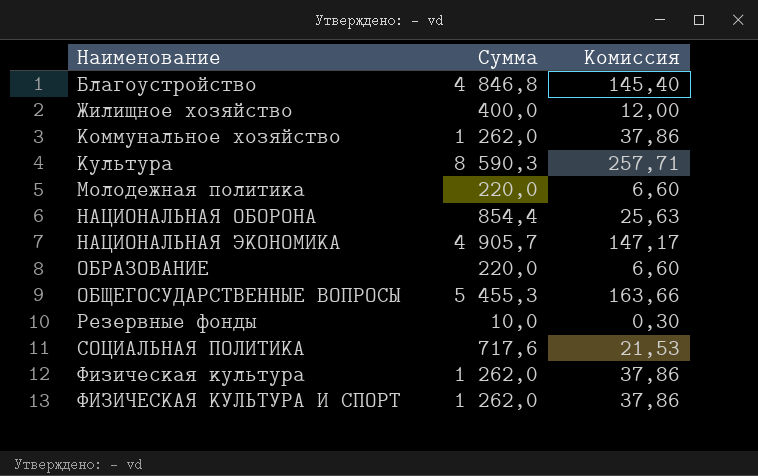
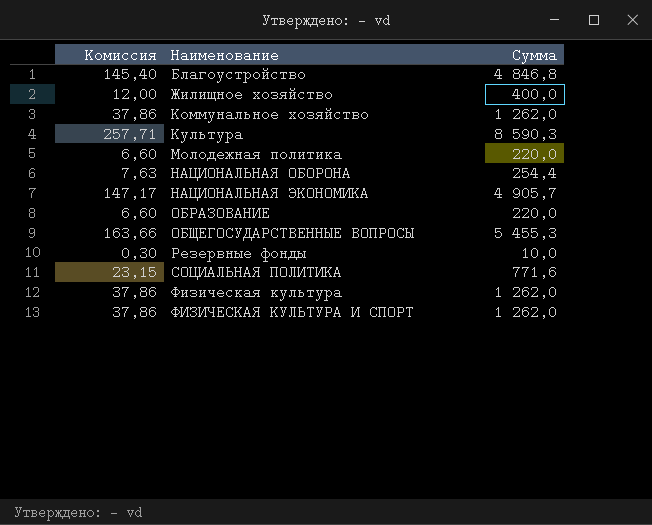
column Комиссия | position: 3 -> 1
НАЦИОНАЛЬНАЯ ОБОРОНА | Комиссия: 25,63 -> 7,63
НАЦИОНАЛЬНАЯ ОБОРОНА | Сумма: 854,4 -> 254,4
СОЦИАЛЬНАЯ ПОЛИТИКА | Комиссия: 21,53 -> 23,15
СОЦИАЛЬНАЯ ПОЛИТИКА | Сумма: 717,6 -> 771,6

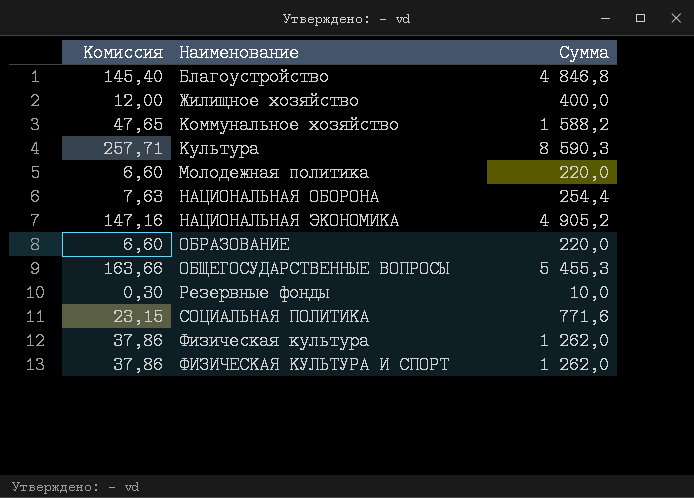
Коммунальное хозяйство | Комиссия: 37,86 -> 47,65
Коммунальное хозяйство | Сумма: 1 262,0 -> 1 588,2
НАЦИОНАЛЬНАЯ ЭКОНОМИКА | Комиссия: 147,17 -> 147,16
НАЦИОНАЛЬНАЯ ЭКОНОМИКА | Сумма: 4 905,7 -> 4 905,2

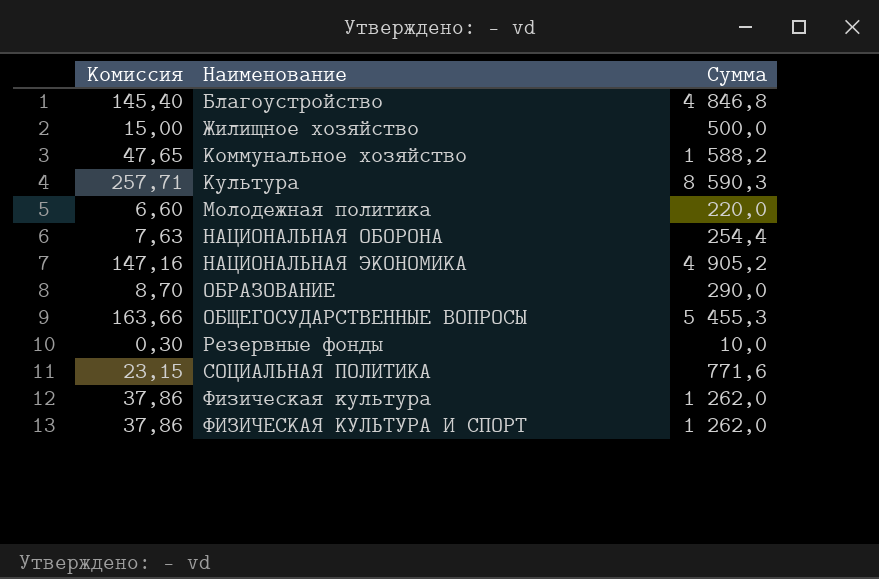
Жилищное хозяйство | Комиссия: 12,00 -> 15,00
Жилищное хозяйство | Сумма: 400,0 -> 500,0
ОБРАЗОВАНИЕ | Комиссия: 6,60 -> 8,70
ОБРАЗОВАНИЕ | Сумма: 220,0 -> 290,0

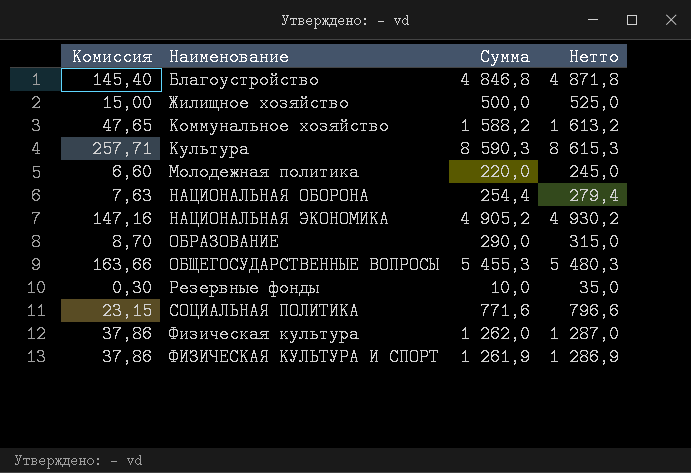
column Нетто | formula: none -> [Сумма] + 25
ФИЗИЧЕСКАЯ КУЛЬТУРА И СПОРТ | Сумма: 1 262,0 -> 1 261,9

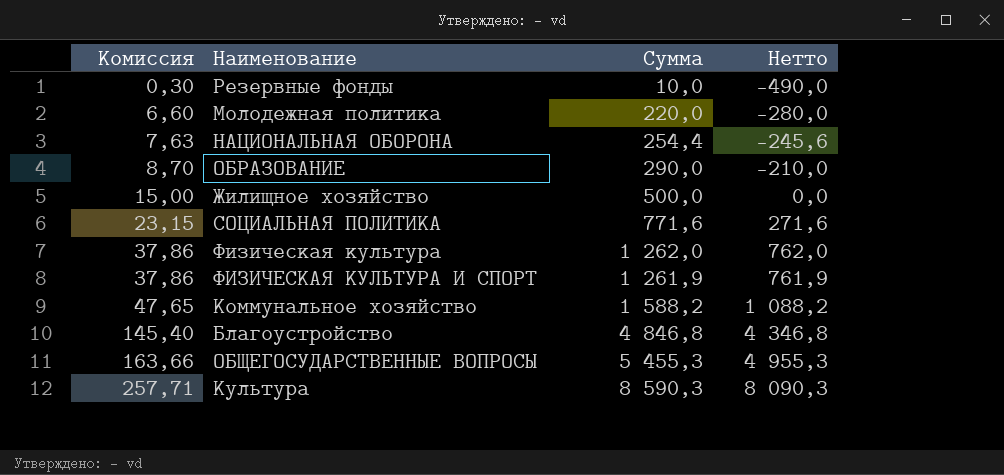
row order: Наименование ascending -> Комиссия ascending
column Нетто | formula: [Сумма] + 25 -> [Сумма] - 500
row НАЦИОНАЛЬНАЯ ЭКОНОМИКА: 147,16 | 4 905,2 | 4 930,2 -> none

